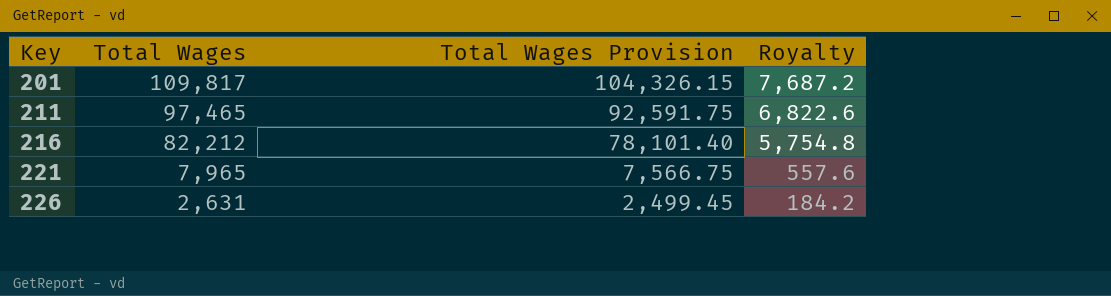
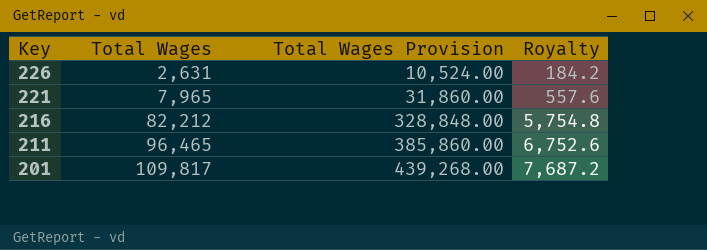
row order: Key ascending -> Key descending
column Total Wages Provision | formula: [Total Wages] * 0.95 -> [Total Wages] * 4
211 | Total Wages: 97,465 -> 96,465
211 | Royalty: 6,822.6 -> 6,752.6

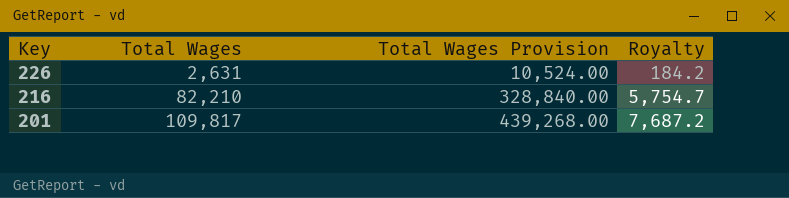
row 221: 7,965 | 31,860.00 | 557.6 -> none
row 211: 96,465 | 385,860.00 | 6,752.6 -> none
216 | Total Wages: 82,212 -> 82,210
216 | Total Wages Provision: 328,848.00 -> 328,840.00
216 | Royalty: 5,754.8 -> 5,754.7

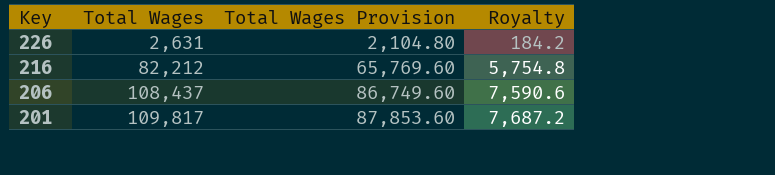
column Total Wages Provision | formula: [Total Wages] * 4 -> [Total Wages] * 0.8
216 | Total Wages: 82,210 -> 82,212
216 | Royalty: 5,754.7 -> 5,754.8
row 206: none -> 108,437 | 86,749.60 | 7,590.6

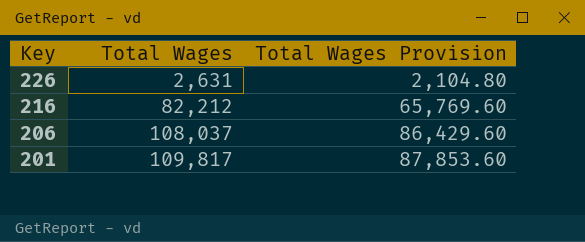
column Royalty | formula: [Total Wages] * 0.07 -> none
206 | Total Wages: 108,437 -> 108,037
206 | Total Wages Provision: 86,749.60 -> 86,429.60

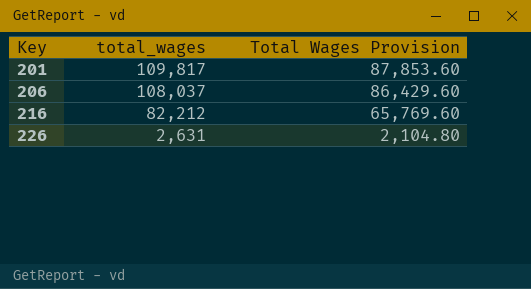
row order: Key descending -> Key ascending
column name: Total Wages -> total_wages

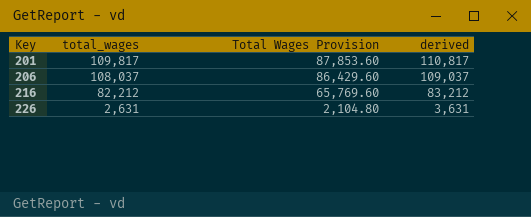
column derived | formula: none -> [total_wages] + 1000

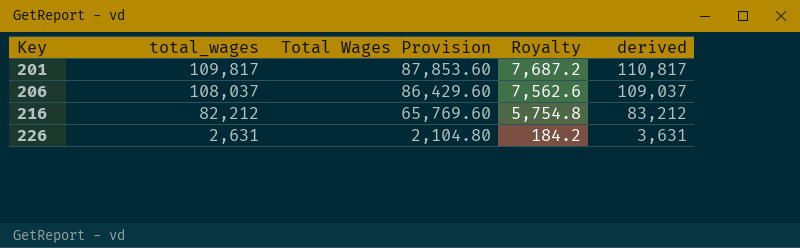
column Royalty | formula: none -> [total_wages] * 0.07

